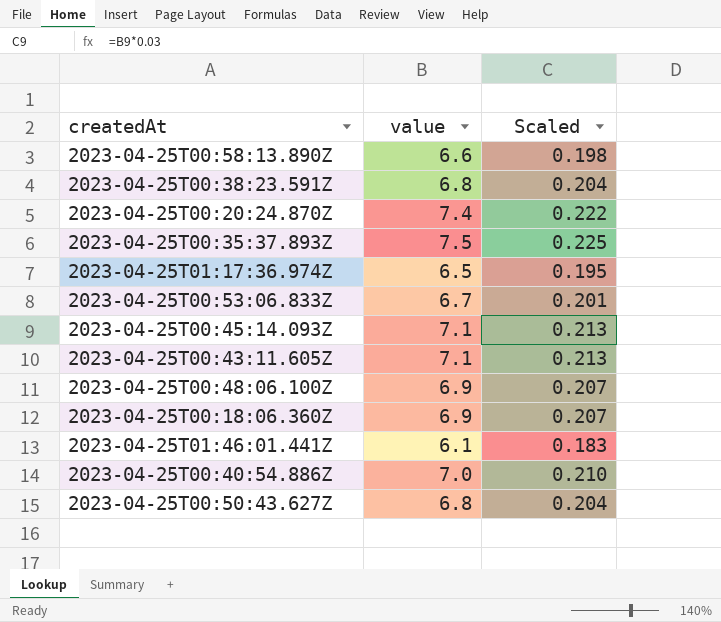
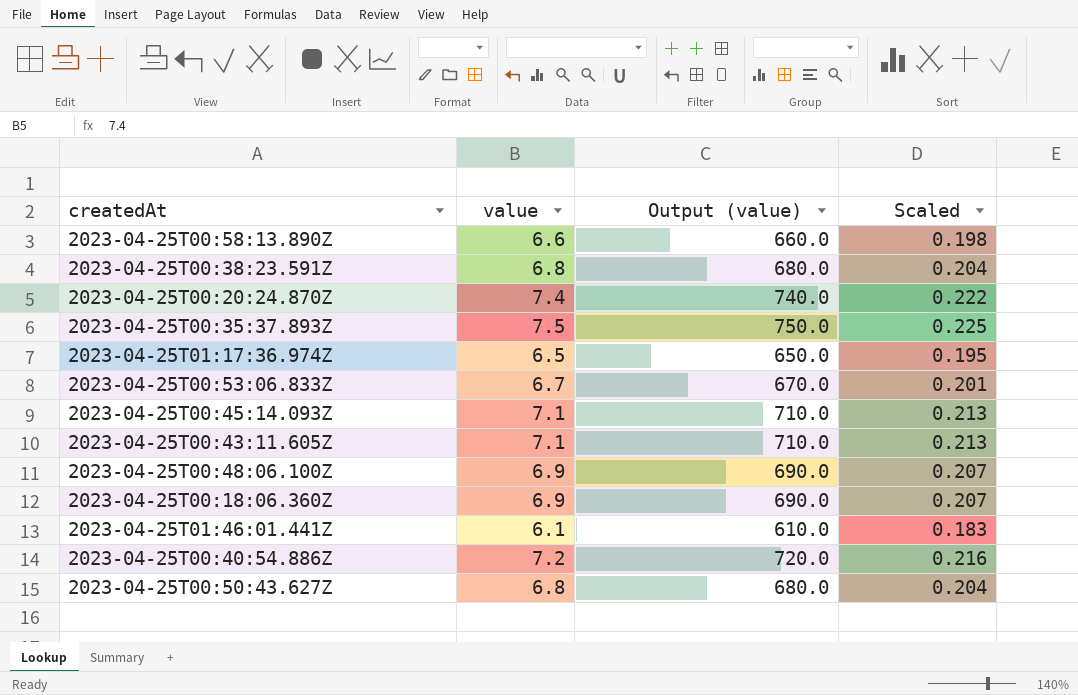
column Output (value) | formula: none -> [value] * 100
2023-04-25T00:40:54.886Z | value: 7.0 -> 7.2
2023-04-25T00:40:54.886Z | Scaled: 0.210 -> 0.216

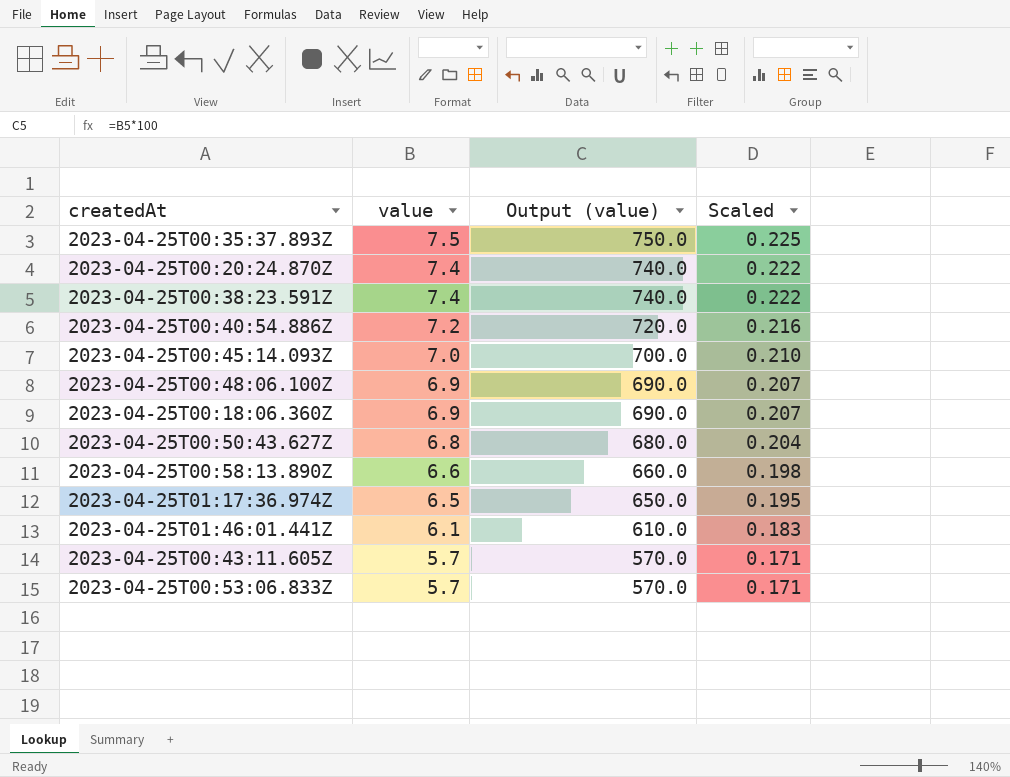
row order: none -> value descending
2023-04-25T00:38:23.591Z | value: 6.8 -> 7.4
2023-04-25T00:38:23.591Z | Output (value): 680.0 -> 740.0
2023-04-25T00:38:23.591Z | Scaled: 0.204 -> 0.222
2023-04-25T00:45:14.093Z | value: 7.1 -> 7.0
2023-04-25T00:45:14.093Z | Output (value): 710.0 -> 700.0
2023-04-25T00:45:14.093Z | Scaled: 0.213 -> 0.210
2023-04-25T00:43:11.605Z | value: 7.1 -> 5.7
2023-04-25T00:43:11.605Z | Output (value): 710.0 -> 570.0
2023-04-25T00:43:11.605Z | Scaled: 0.213 -> 0.171
2023-04-25T00:53:06.833Z | value: 6.7 -> 5.7
2023-04-25T00:53:06.833Z | Output (value): 670.0 -> 570.0
2023-04-25T00:53:06.833Z | Scaled: 0.201 -> 0.171

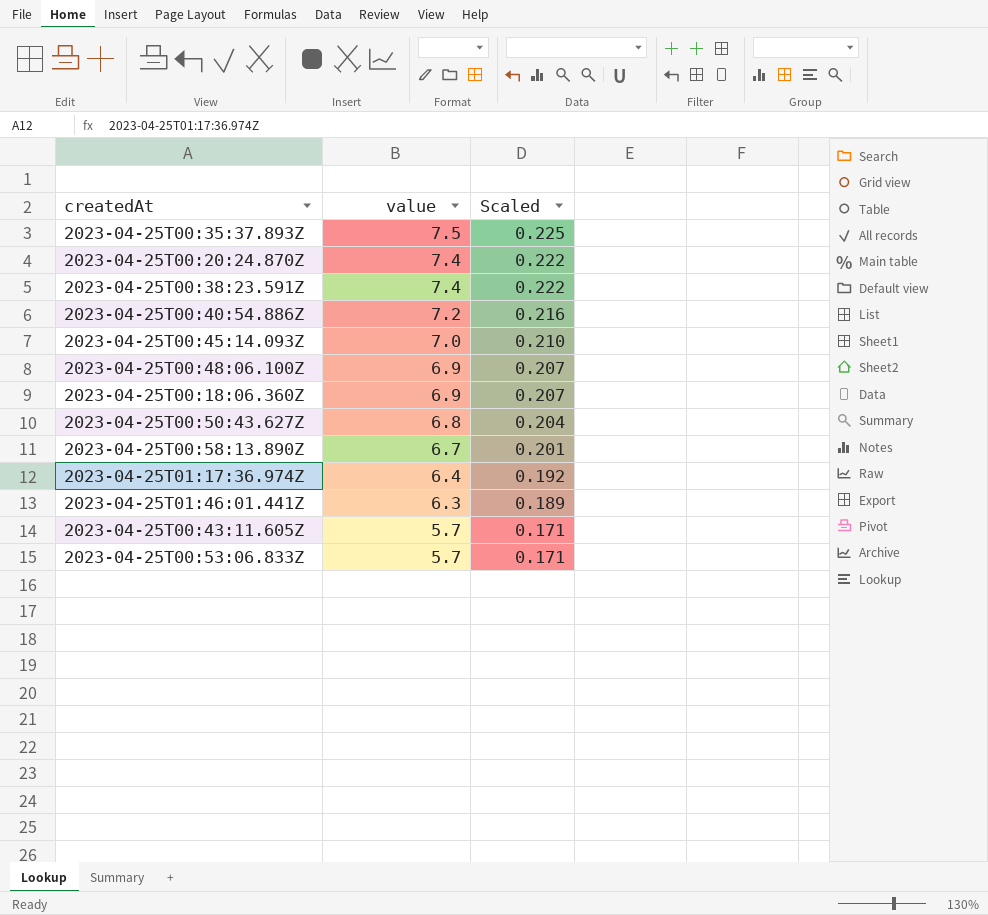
column Output (value) | formula: [value] * 100 -> none
2023-04-25T00:58:13.890Z | value: 6.6 -> 6.7
2023-04-25T00:58:13.890Z | Scaled: 0.198 -> 0.201
2023-04-25T01:17:36.974Z | value: 6.5 -> 6.4
2023-04-25T01:17:36.974Z | Scaled: 0.195 -> 0.192
2023-04-25T01:46:01.441Z | value: 6.1 -> 6.3
2023-04-25T01:46:01.441Z | Scaled: 0.183 -> 0.189

